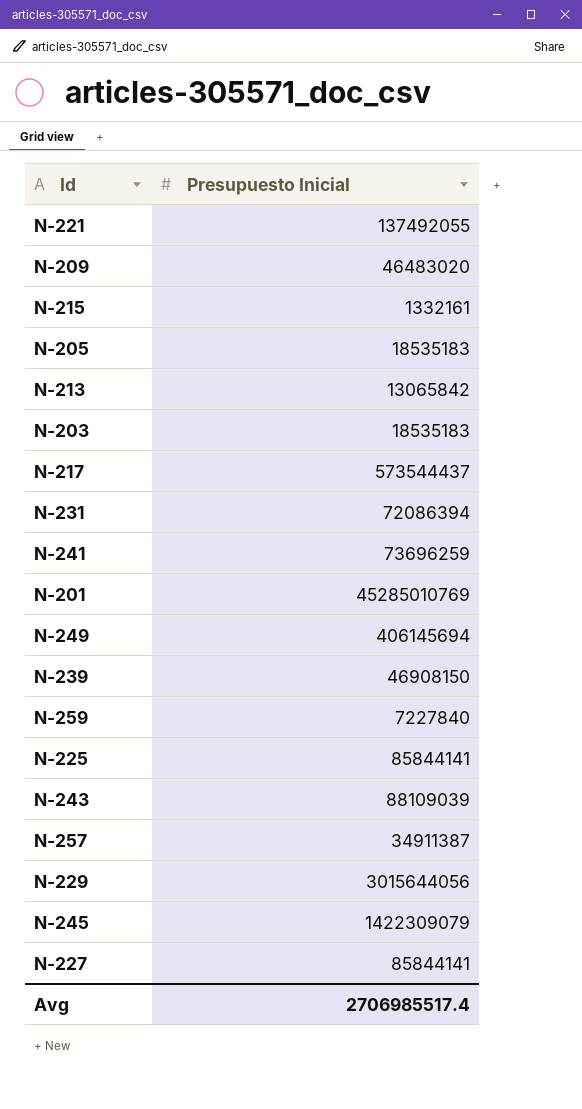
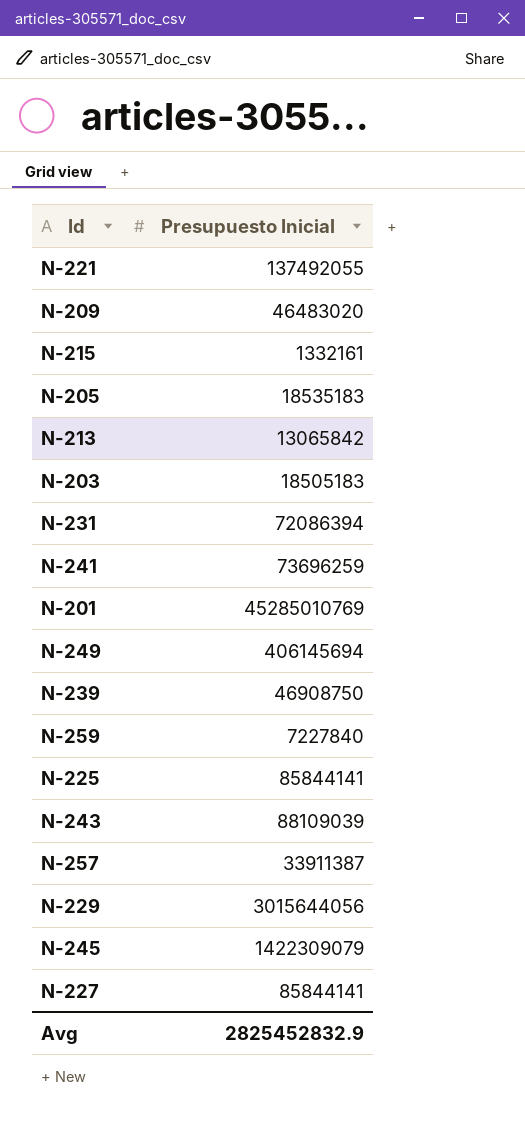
row N-217: 573544437 -> none
N-203 | Presupuesto Inicial: 18535183 -> 18505183
N-239 | Presupuesto Inicial: 46908150 -> 46908750
N-257 | Presupuesto Inicial: 34911387 -> 33911387
Avg | Presupuesto Inicial: 2706985517.4 -> 2825452832.9

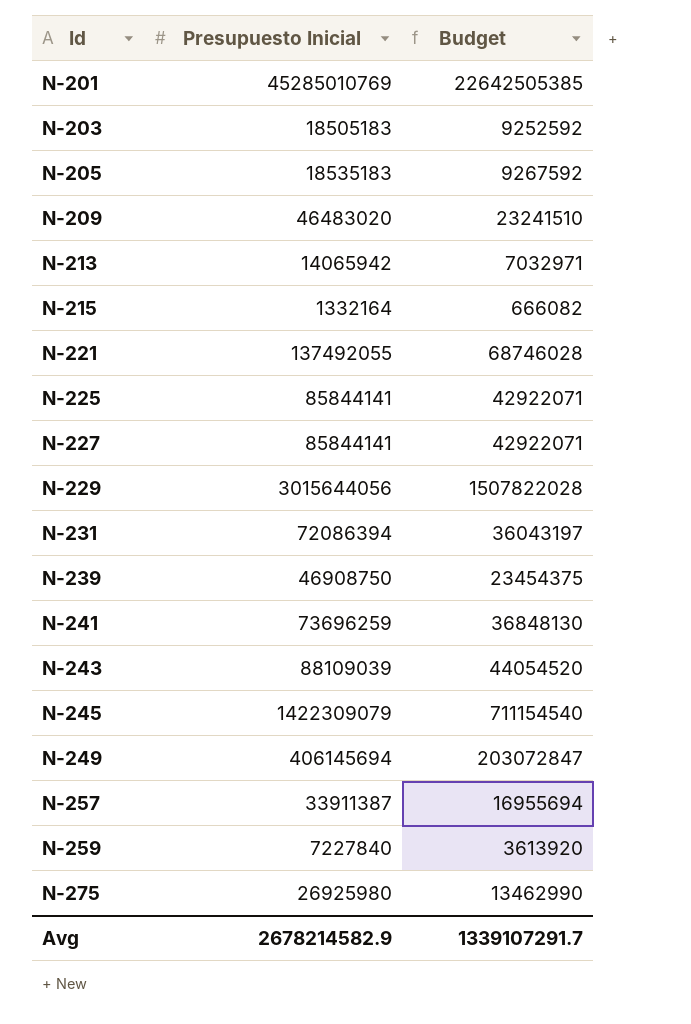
row order: none -> Id ascending
column Budget | formula: none -> [Presupuesto Inicial] * 0.5
N-213 | Presupuesto Inicial: 13065842 -> 14065942
N-215 | Presupuesto Inicial: 1332161 -> 1332164
row N-275: none -> 26925980 | 13462990
Avg | Presupuesto Inicial: 2825452832.9 -> 2678214582.9

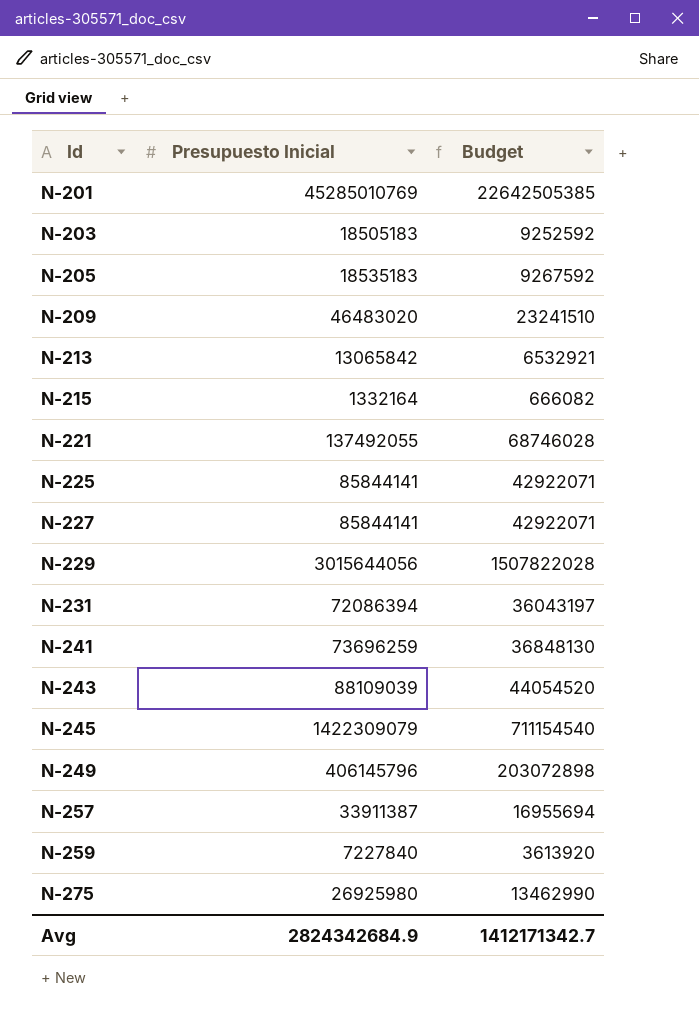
row N-239: 46908750 | 23454375 -> none
N-213 | Presupuesto Inicial: 14065942 -> 13065842
N-213 | Budget: 7032971 -> 6532921
N-249 | Presupuesto Inicial: 406145694 -> 406145796
N-249 | Budget: 203072847 -> 203072898
Avg | Presupuesto Inicial: 2678214582.9 -> 2824342684.9
Avg | Budget: 1339107291.7 -> 1412171342.7

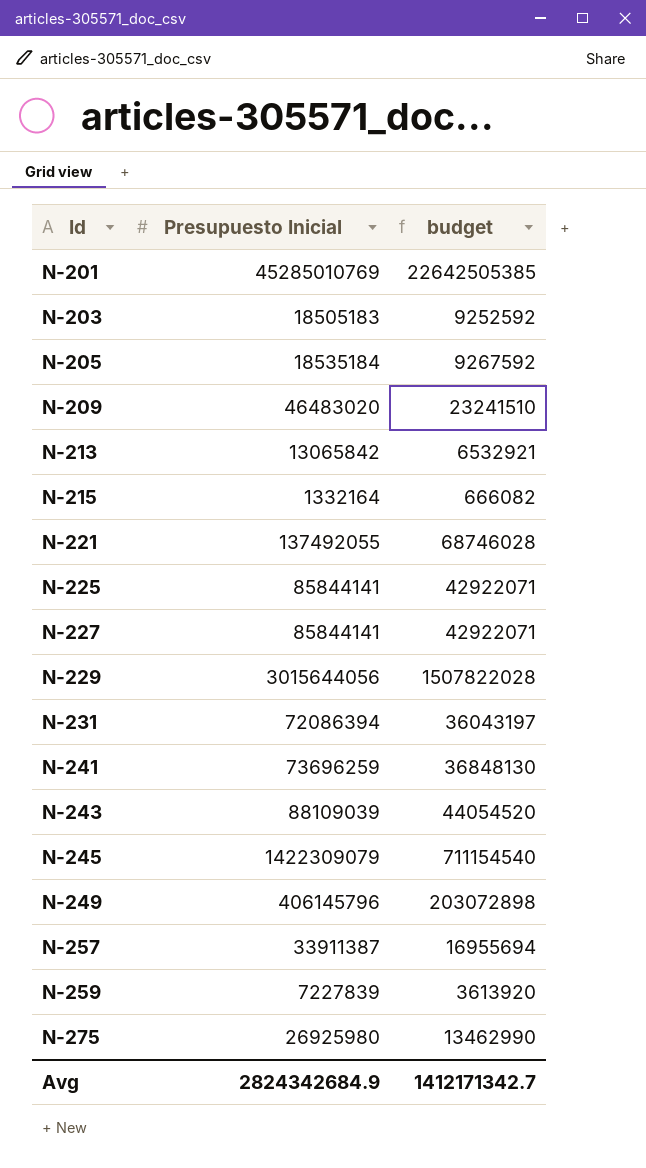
column name: Budget -> budget
N-205 | Presupuesto Inicial: 18535183 -> 18535184
N-259 | Presupuesto Inicial: 7227840 -> 7227839

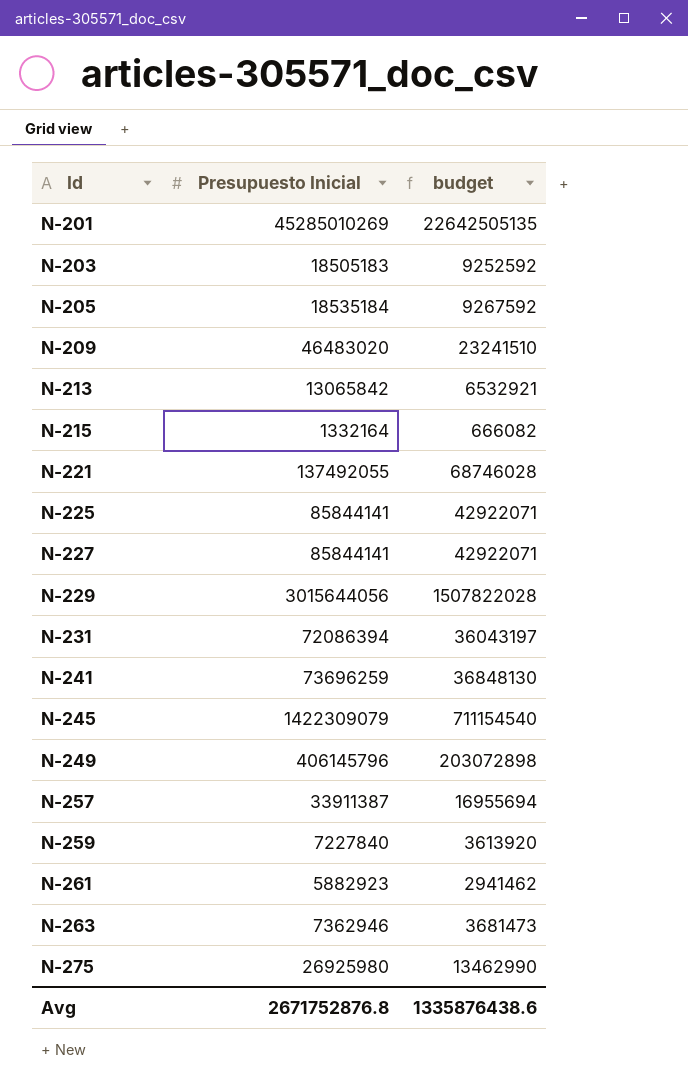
row N-243: 88109039 | 44054520 -> none
N-201 | Presupuesto Inicial: 45285010769 -> 45285010269
N-201 | budget: 22642505385 -> 22642505135
N-259 | Presupuesto Inicial: 7227839 -> 7227840
row N-261: none -> 5882923 | 2941462
row N-263: none -> 7362946 | 3681473
Avg | Presupuesto Inicial: 2824342684.9 -> 2671752876.8
Avg | budget: 1412171342.7 -> 1335876438.6

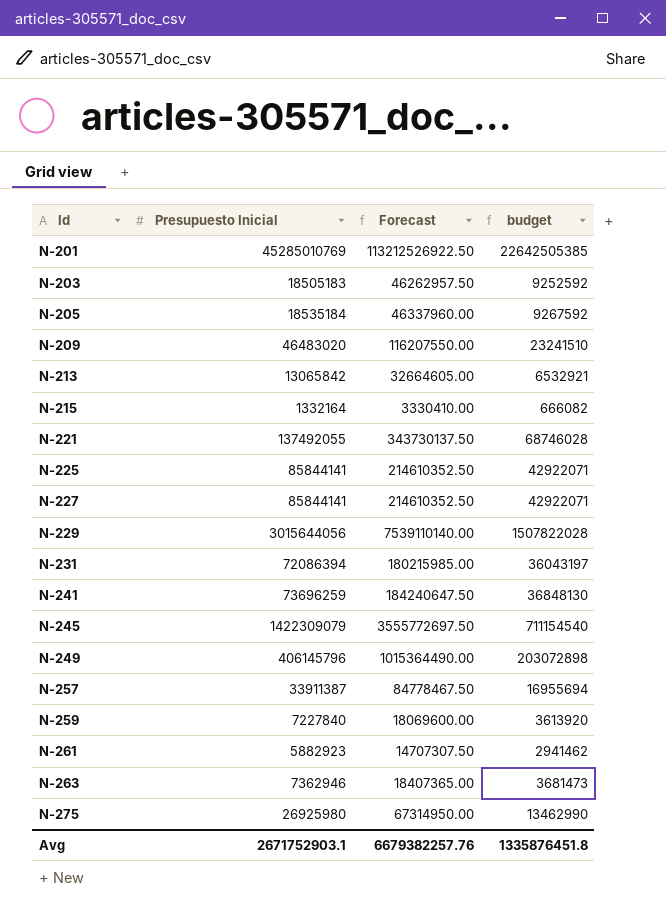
column Forecast | formula: none -> [Presupuesto Inicial] * 2.5
N-201 | Presupuesto Inicial: 45285010269 -> 45285010769
N-201 | budget: 22642505135 -> 22642505385
Avg | Presupuesto Inicial: 2671752876.8 -> 2671752903.1
Avg | budget: 1335876438.6 -> 1335876451.8

